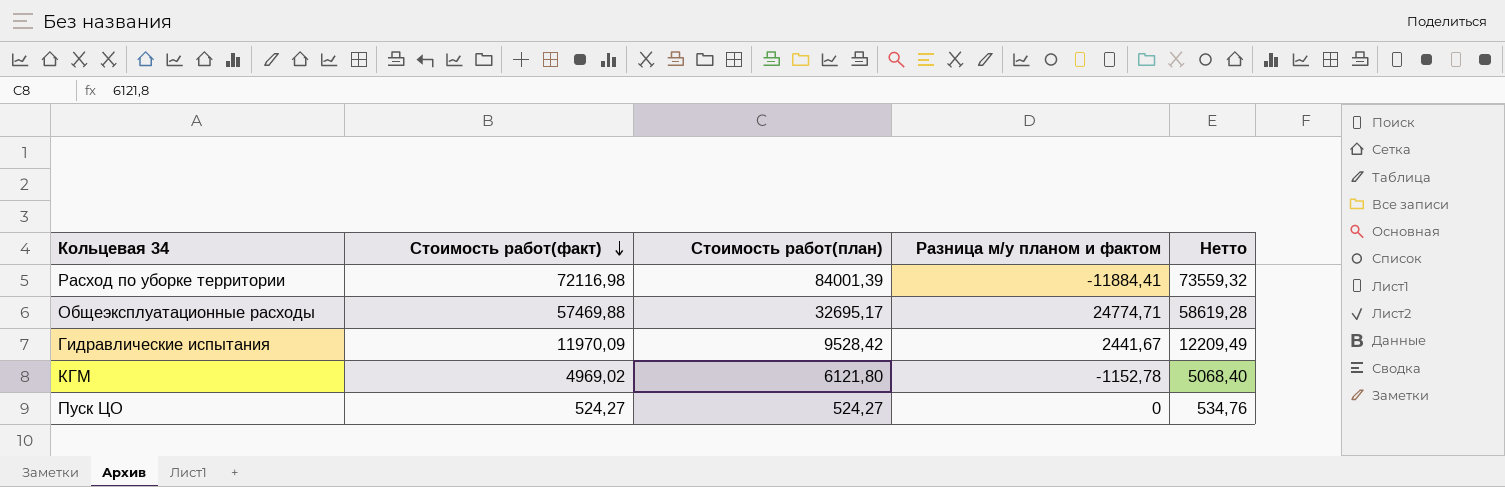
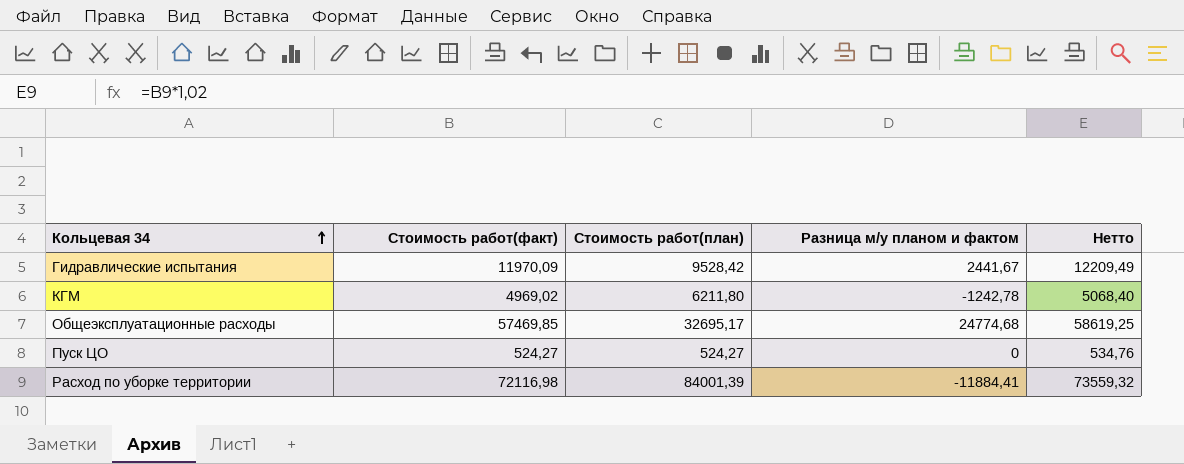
row order: Стоимость работ(факт) descending -> Кольцевая 34 ascending
КГМ | Стоимость работ(план): 6121,80 -> 6211,80
КГМ | Разница м/у планом и фактом: -1152,78 -> -1242,78
Общеэксплуатационные расходы | Стоимость работ(факт): 57469,88 -> 57469,85
Общеэксплуатационные расходы | Разница м/у планом и фактом: 24774,71 -> 24774,68
Общеэксплуатационные расходы | Нетто: 58619,28 -> 58619,25

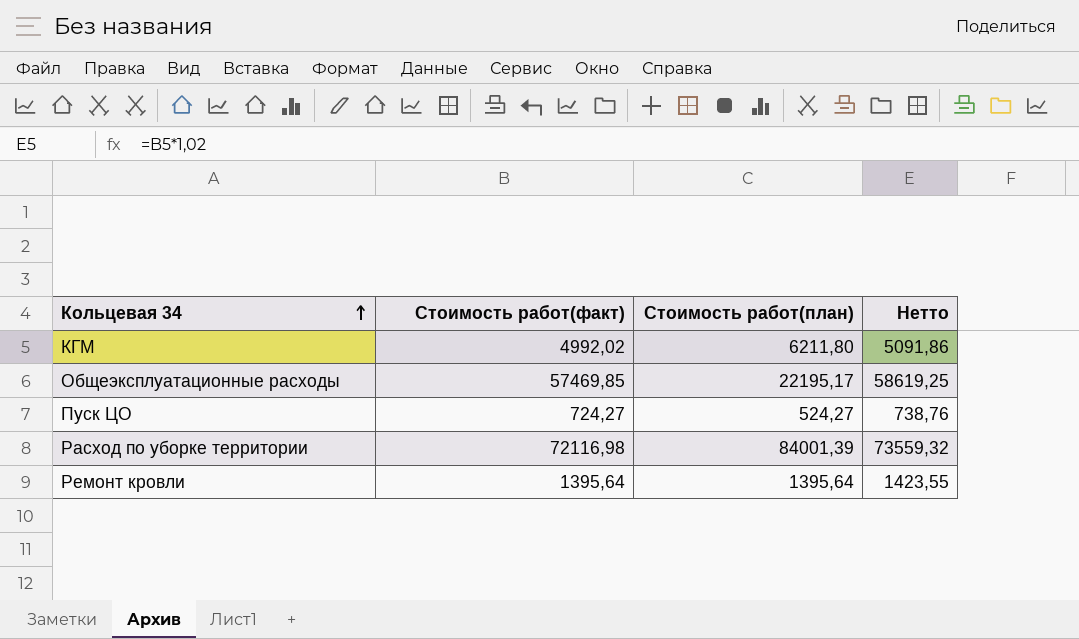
column Разница м/у планом и фактом | formula: [Стоимость работ(факт)] - [Стоимость работ(план)] -> none
row Гидравлические испытания: 11970,09 | 9528,42 | 2441,67 | 12209,49 -> none
КГМ | Стоимость работ(факт): 4969,02 -> 4992,02
КГМ | Нетто: 5068,40 -> 5091,86
Общеэксплуатационные расходы | Стоимость работ(план): 32695,17 -> 22195,17
Пуск ЦО | Стоимость работ(факт): 524,27 -> 724,27
Пуск ЦО | Нетто: 534,76 -> 738,76
row Ремонт кровли: none -> 1395,64 | 1395,64 | 1423,55

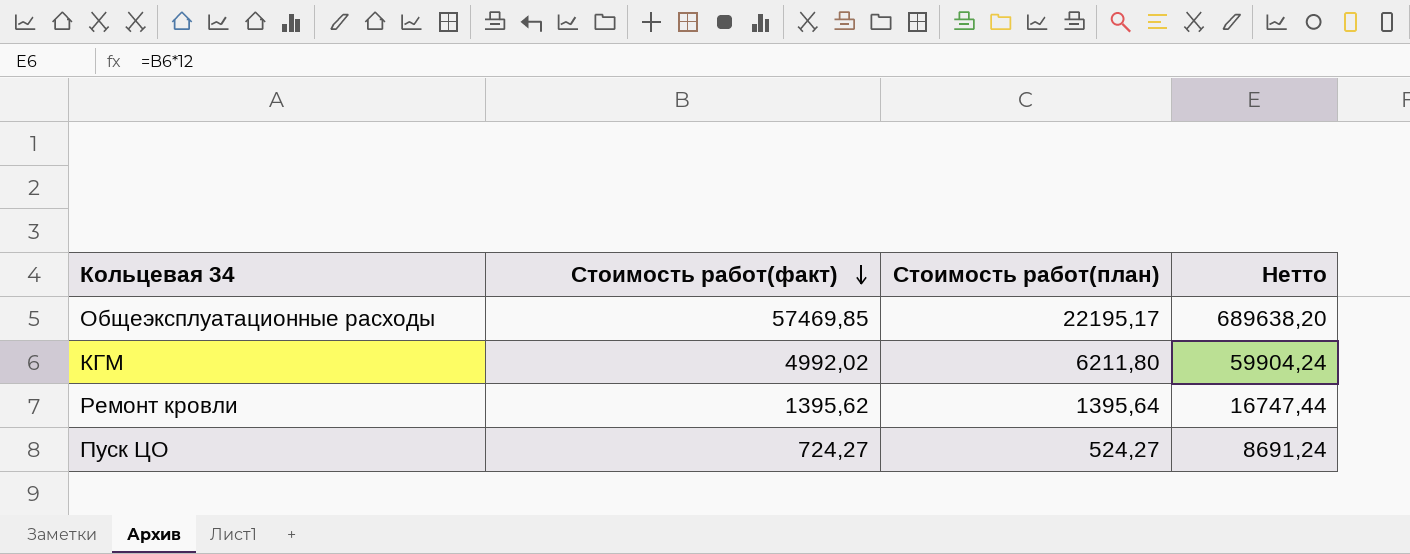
row order: Кольцевая 34 ascending -> Стоимость работ(факт) descending
column Нетто | formula: [Стоимость работ(факт)] * 1,02 -> [Стоимость работ(факт)] * 12
row Расход по уборке территории: 72116,98 | 84001,39 | 73559,32 -> none
Ремонт кровли | Стоимость работ(факт): 1395,64 -> 1395,62

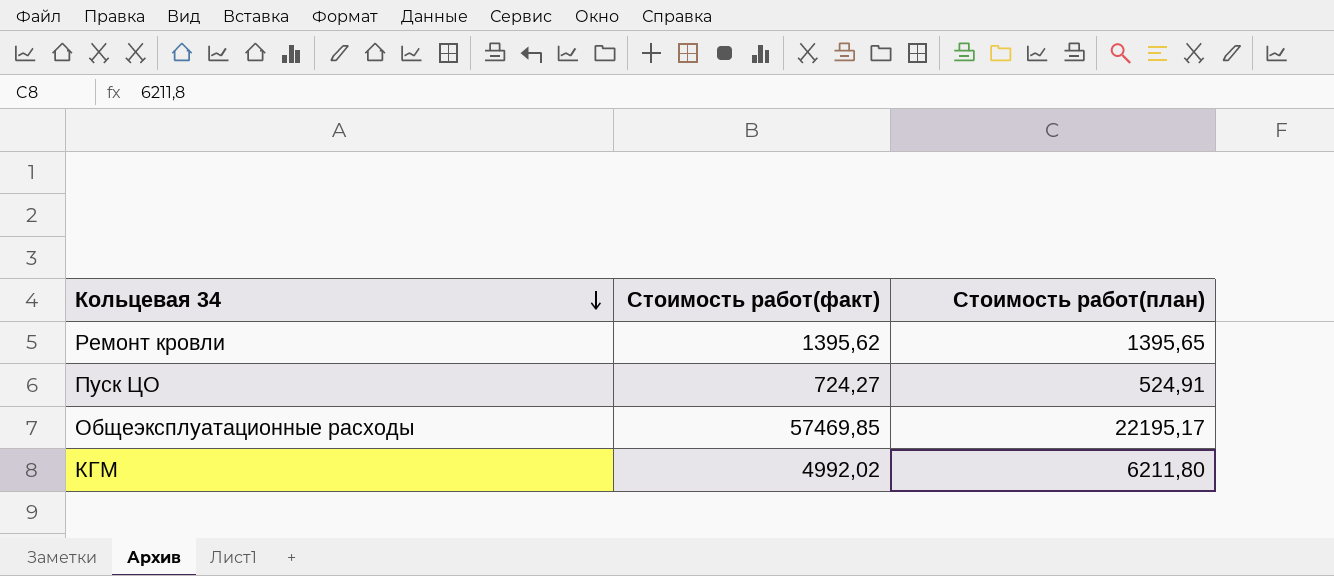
row order: Стоимость работ(факт) descending -> Кольцевая 34 descending
column Нетто | formula: [Стоимость работ(факт)] * 12 -> none
Ремонт кровли | Стоимость работ(план): 1395,64 -> 1395,65
Пуск ЦО | Стоимость работ(план): 524,27 -> 524,91

